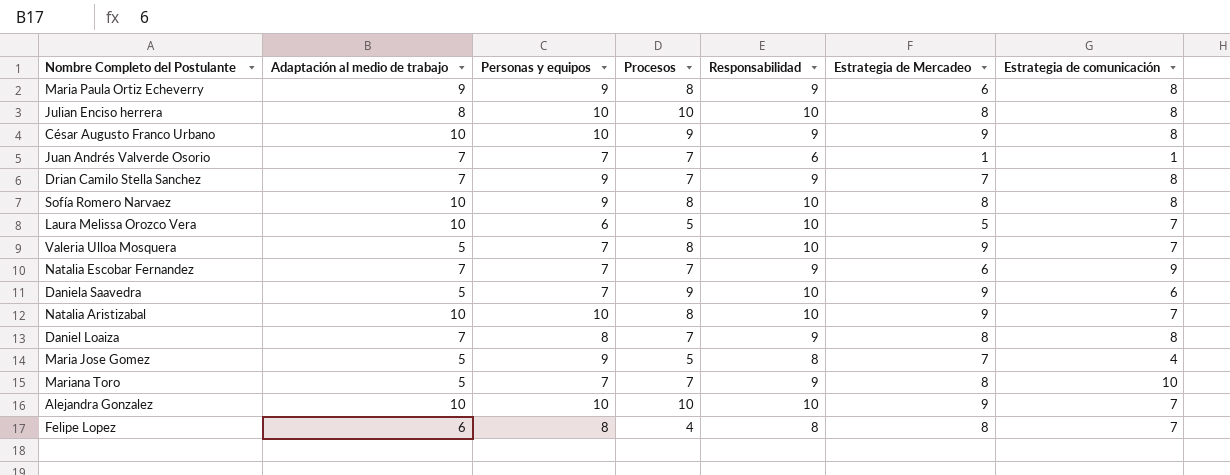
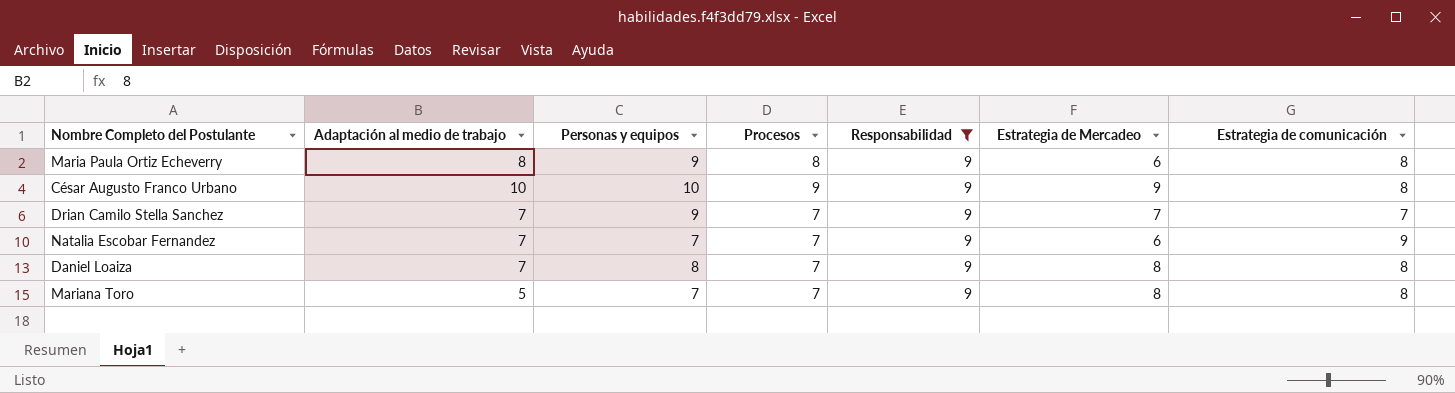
filter: none -> Responsabilidad = 9
Maria Paula Ortiz Echeverry | Adaptación al medio de trabajo: 9 -> 8
Drian Camilo Stella Sanchez | Estrategia de comunicación: 8 -> 7
Mariana Toro | Estrategia de comunicación: 10 -> 8

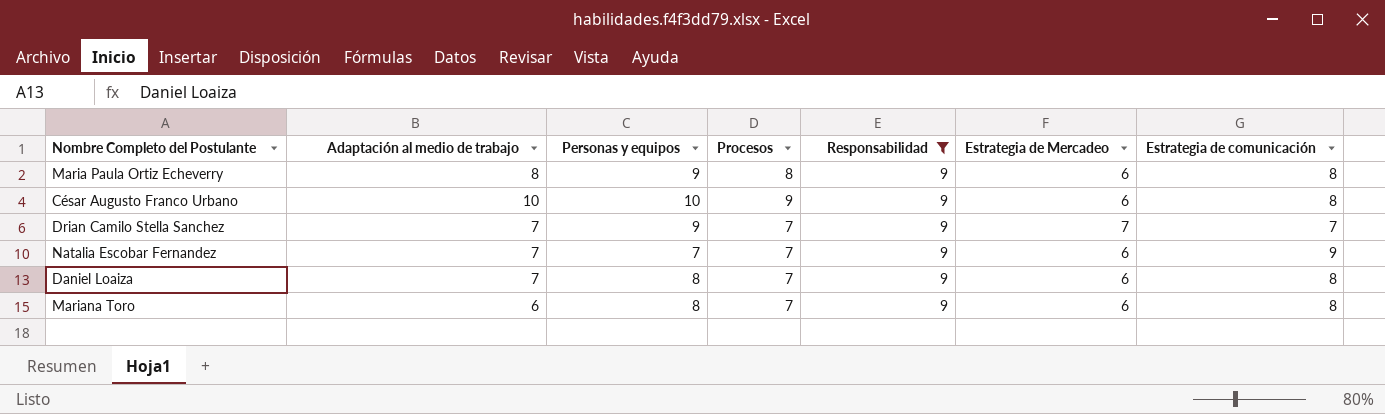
César Augusto Franco Urbano | Estrategia de Mercadeo: 9 -> 6
Daniel Loaiza | Estrategia de Mercadeo: 8 -> 6
Mariana Toro | Adaptación al medio de trabajo: 5 -> 6
Mariana Toro | Personas y equipos: 7 -> 8
Mariana Toro | Estrategia de Mercadeo: 8 -> 6

